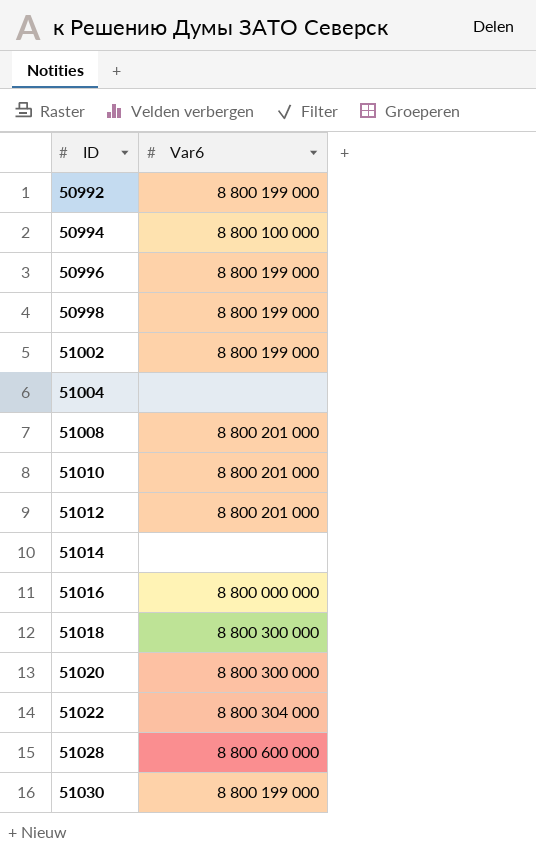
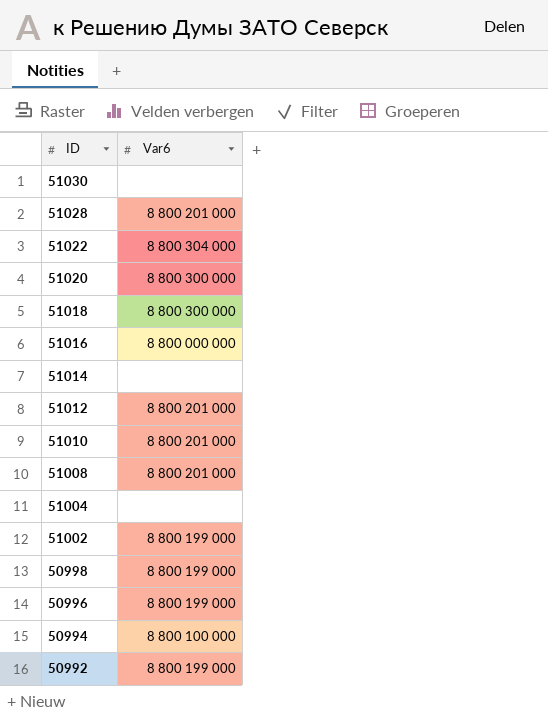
row order: ID ascending -> ID descending
51030 | Var6: 8 800 199 000 -> none
51028 | Var6: 8 800 600 000 -> 8 800 201 000

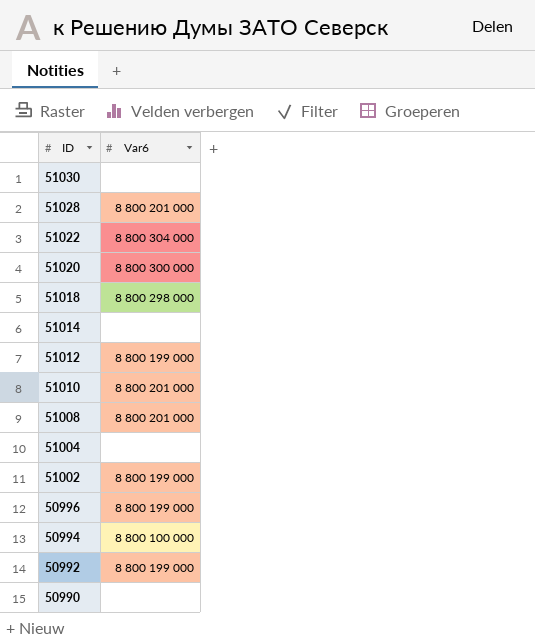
row 51016: 8 800 000 000 -> none
row 50998: 8 800 199 000 -> none
51018 | Var6: 8 800 300 000 -> 8 800 298 000
51012 | Var6: 8 800 201 000 -> 8 800 199 000
row 50990: none -> none

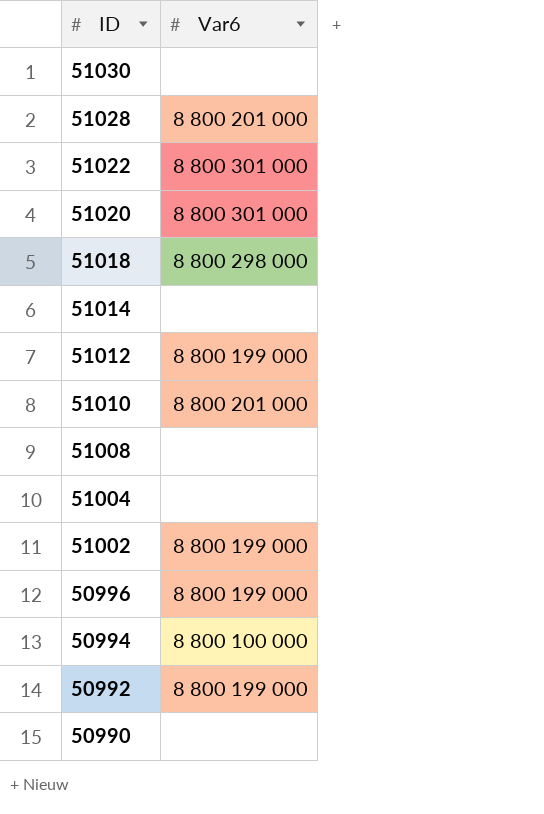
51022 | Var6: 8 800 304 000 -> 8 800 301 000
51020 | Var6: 8 800 300 000 -> 8 800 301 000
51008 | Var6: 8 800 201 000 -> none

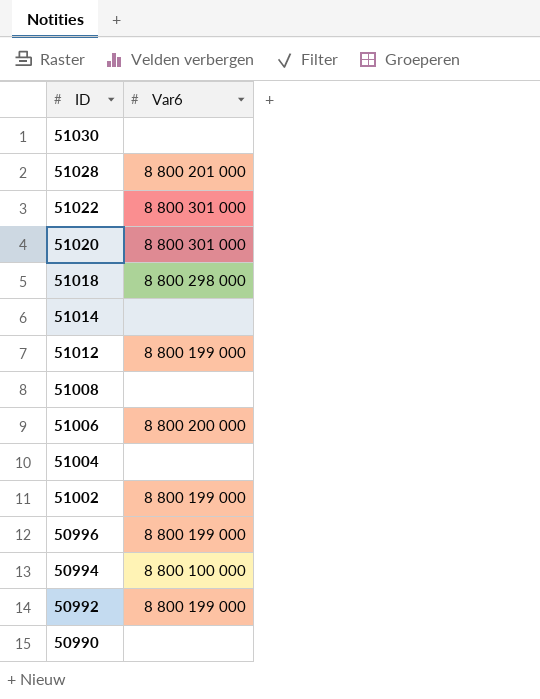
row 51010: 8 800 201 000 -> none
row 51006: none -> 8 800 200 000

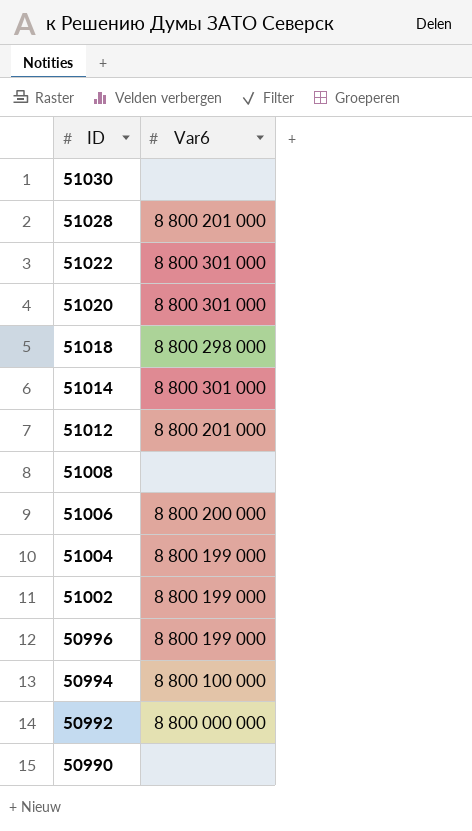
51014 | Var6: none -> 8 800 301 000
51012 | Var6: 8 800 199 000 -> 8 800 201 000
51004 | Var6: none -> 8 800 199 000
50992 | Var6: 8 800 199 000 -> 8 800 000 000

